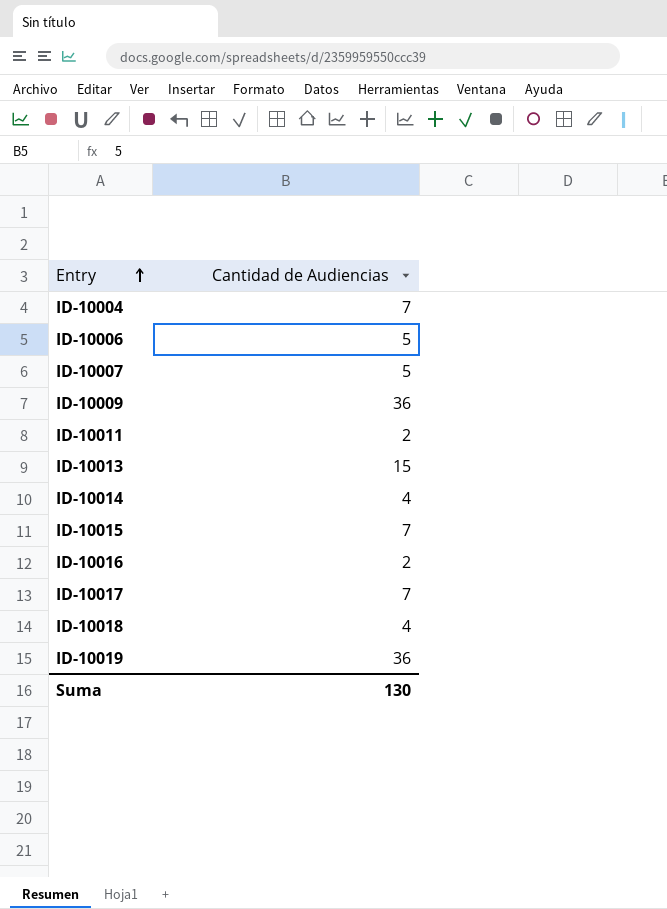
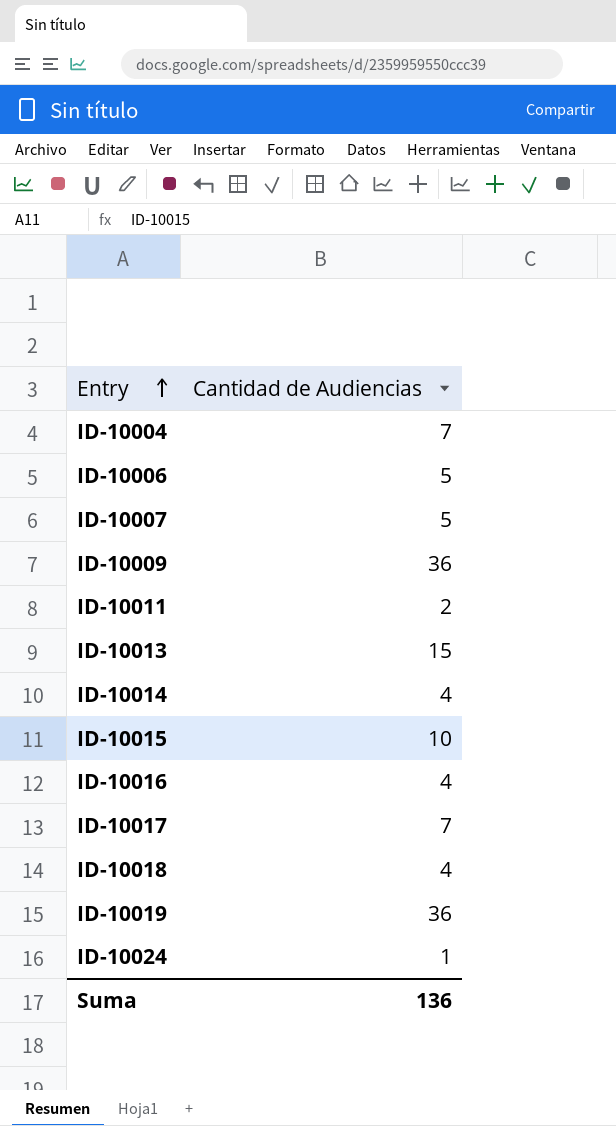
ID-10015 | Cantidad de Audiencias: 7 -> 10
ID-10016 | Cantidad de Audiencias: 2 -> 4
row ID-10024: none -> 1
Suma | Cantidad de Audiencias: 130 -> 136

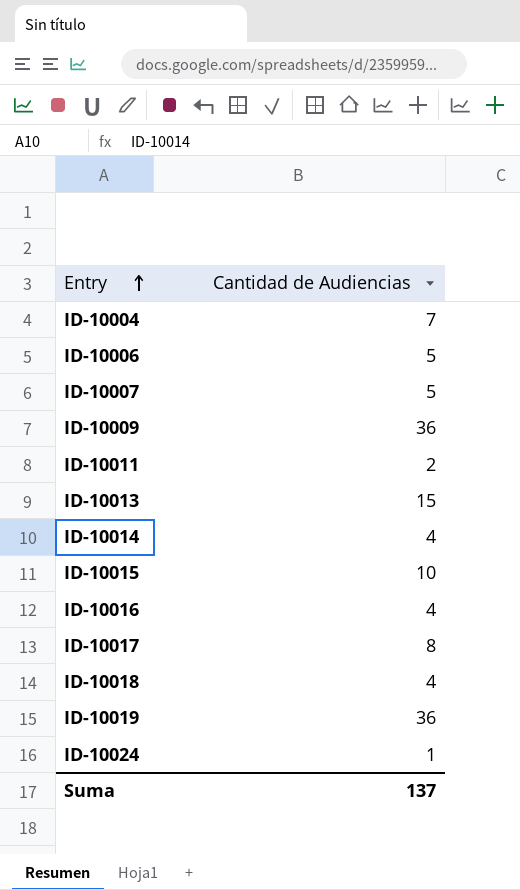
ID-10017 | Cantidad de Audiencias: 7 -> 8
Suma | Cantidad de Audiencias: 136 -> 137

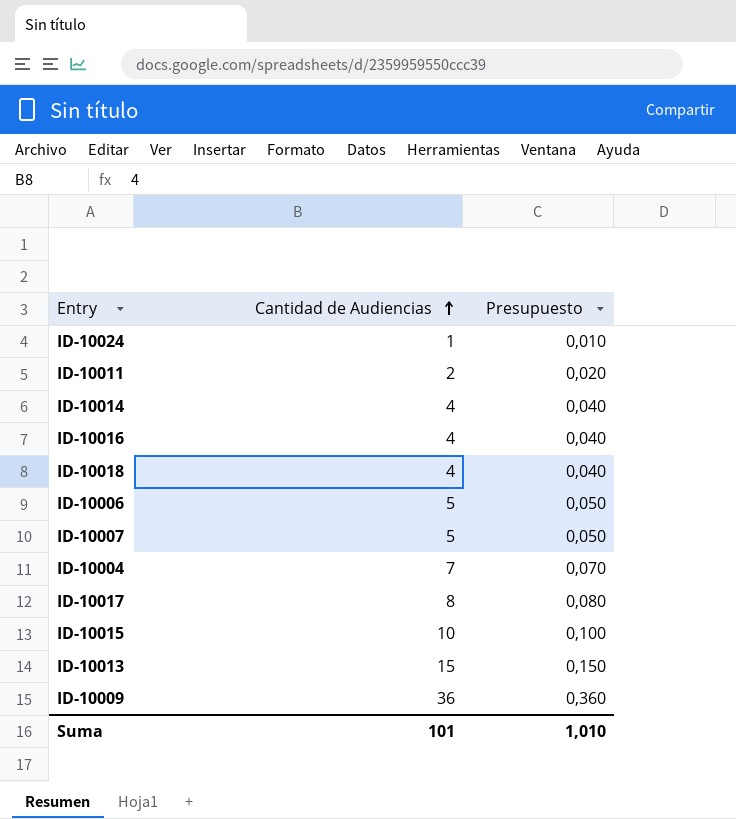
row order: Entry ascending -> Cantidad de Audiencias ascending
column Presupuesto | formula: none -> [Cantidad de Audiencias] * 0,01
row ID-10019: 36 -> none
Suma | Cantidad de Audiencias: 137 -> 101

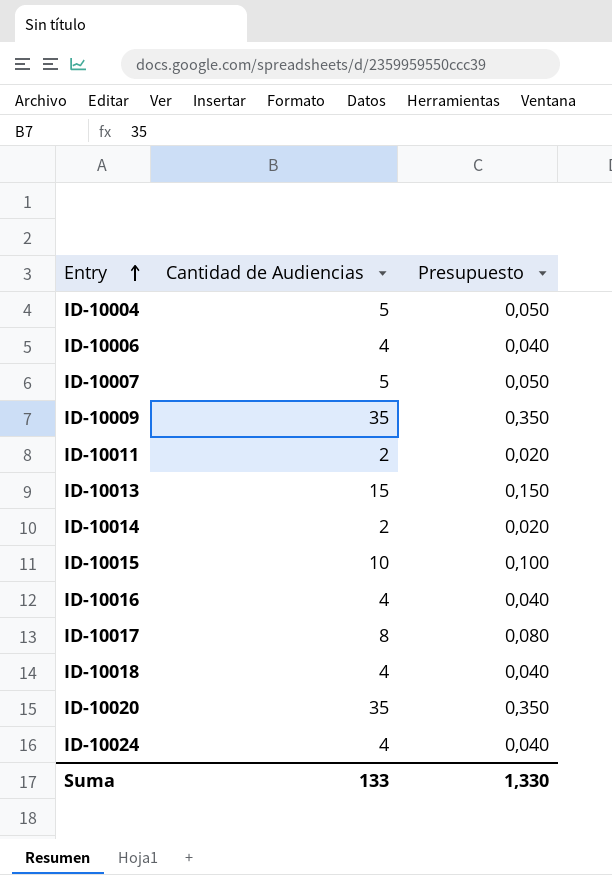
row order: Cantidad de Audiencias ascending -> Entry ascending
ID-10004 | Cantidad de Audiencias: 7 -> 5
ID-10004 | Presupuesto: 0,070 -> 0,050
ID-10006 | Cantidad de Audiencias: 5 -> 4
ID-10006 | Presupuesto: 0,050 -> 0,040
ID-10009 | Cantidad de Audiencias: 36 -> 35
ID-10009 | Presupuesto: 0,360 -> 0,350
ID-10014 | Cantidad de Audiencias: 4 -> 2
ID-10014 | Presupuesto: 0,040 -> 0,020
row ID-10020: none -> 35 | 0,350
ID-10024 | Cantidad de Audiencias: 1 -> 4
ID-10024 | Presupuesto: 0,010 -> 0,040
Suma | Cantidad de Audiencias: 101 -> 133
Suma | Presupuesto: 1,010 -> 1,330

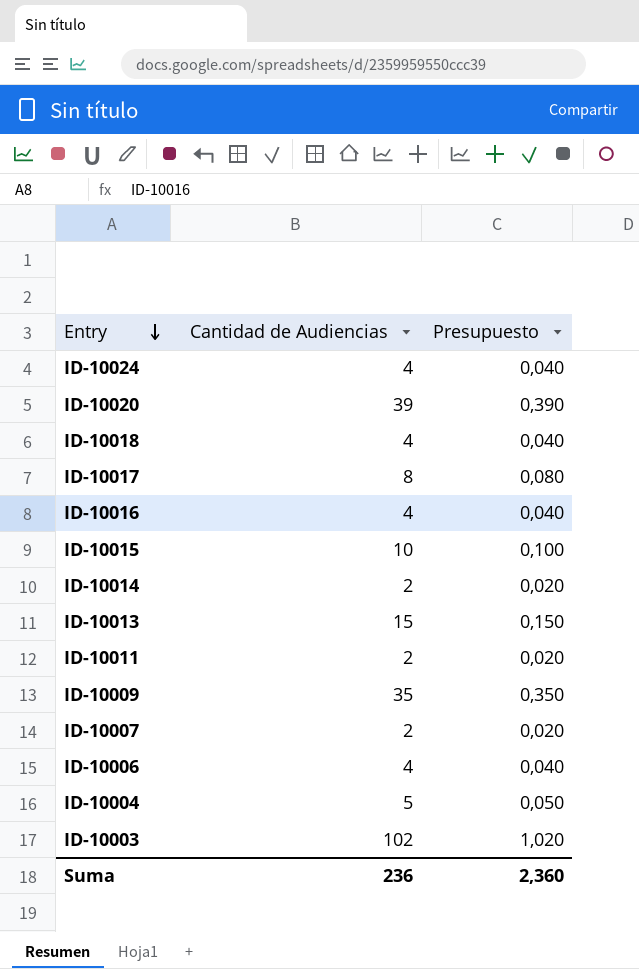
row order: Entry ascending -> Entry descending
ID-10020 | Cantidad de Audiencias: 35 -> 39
ID-10020 | Presupuesto: 0,350 -> 0,390
ID-10007 | Cantidad de Audiencias: 5 -> 2
ID-10007 | Presupuesto: 0,050 -> 0,020
row ID-10003: none -> 102 | 1,020
Suma | Cantidad de Audiencias: 133 -> 236
Suma | Presupuesto: 1,330 -> 2,360

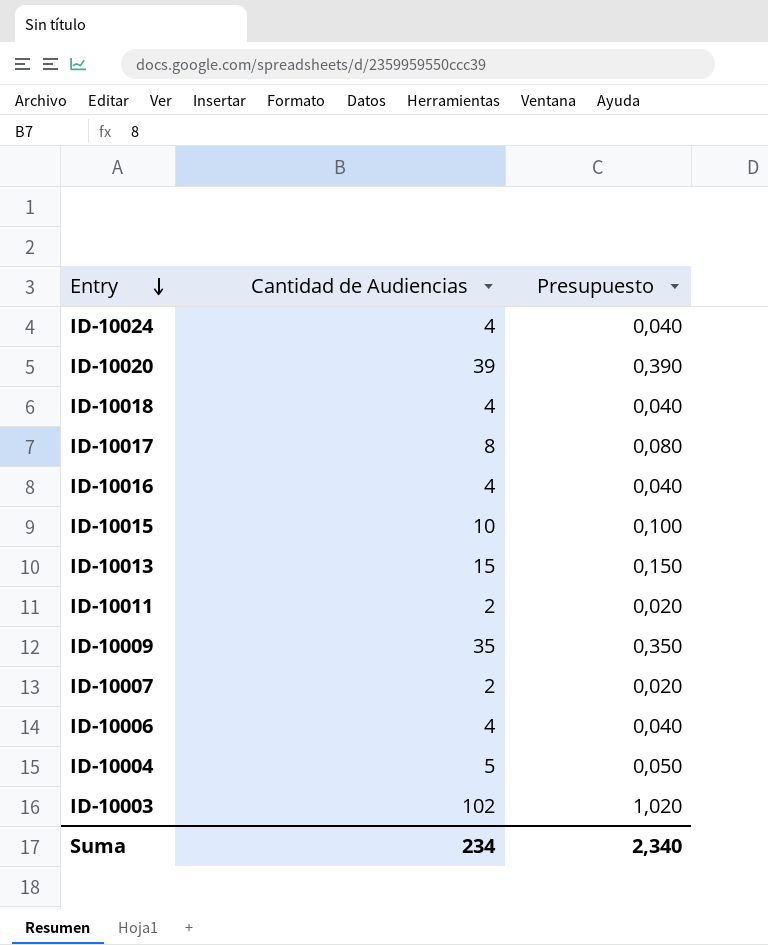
row ID-10014: 2 | 0,020 -> none
Suma | Cantidad de Audiencias: 236 -> 234
Suma | Presupuesto: 2,360 -> 2,340

